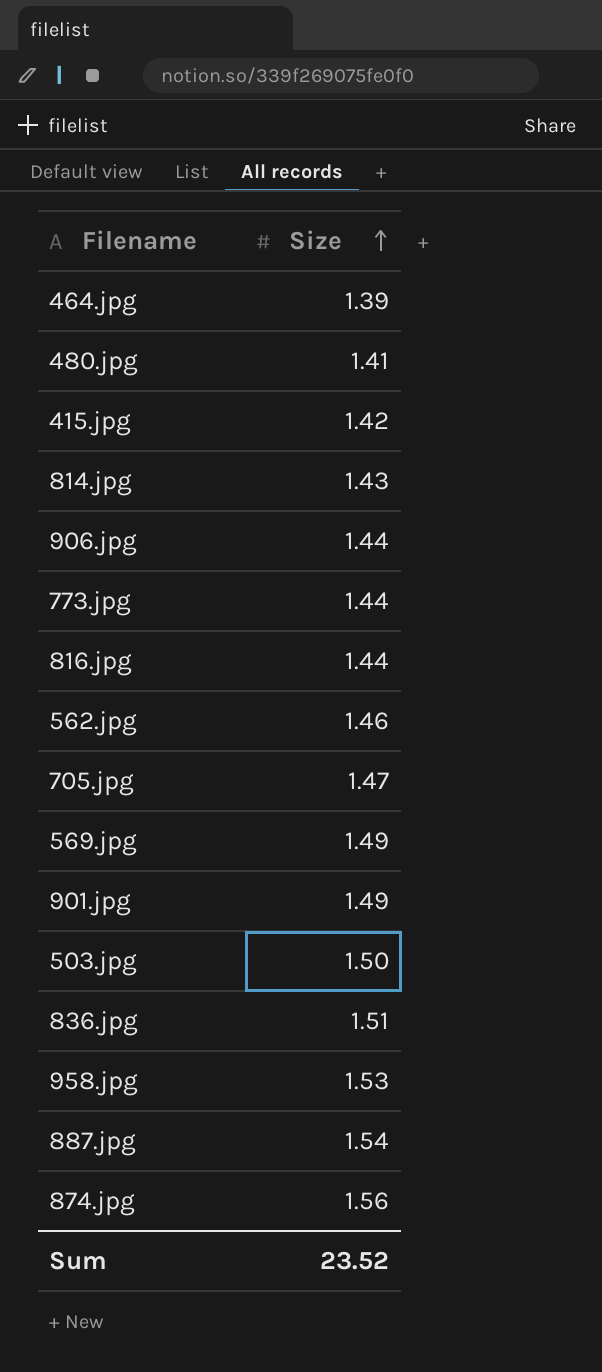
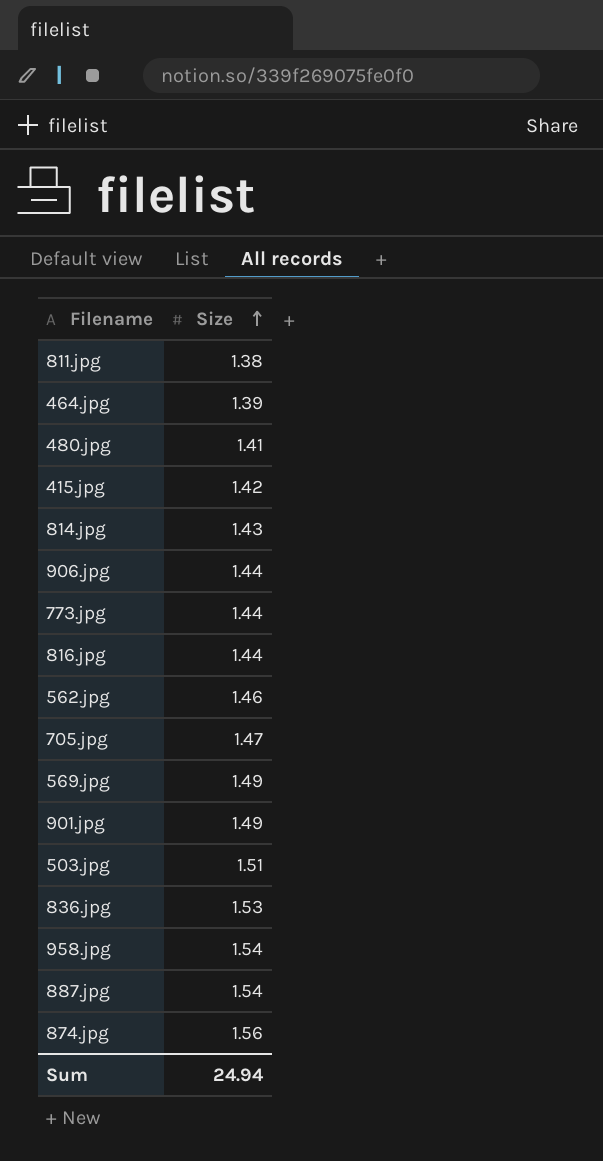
row 811.jpg: none -> 1.38
503.jpg | Size: 1.50 -> 1.51
836.jpg | Size: 1.51 -> 1.53
958.jpg | Size: 1.53 -> 1.54
Sum | Size: 23.52 -> 24.94

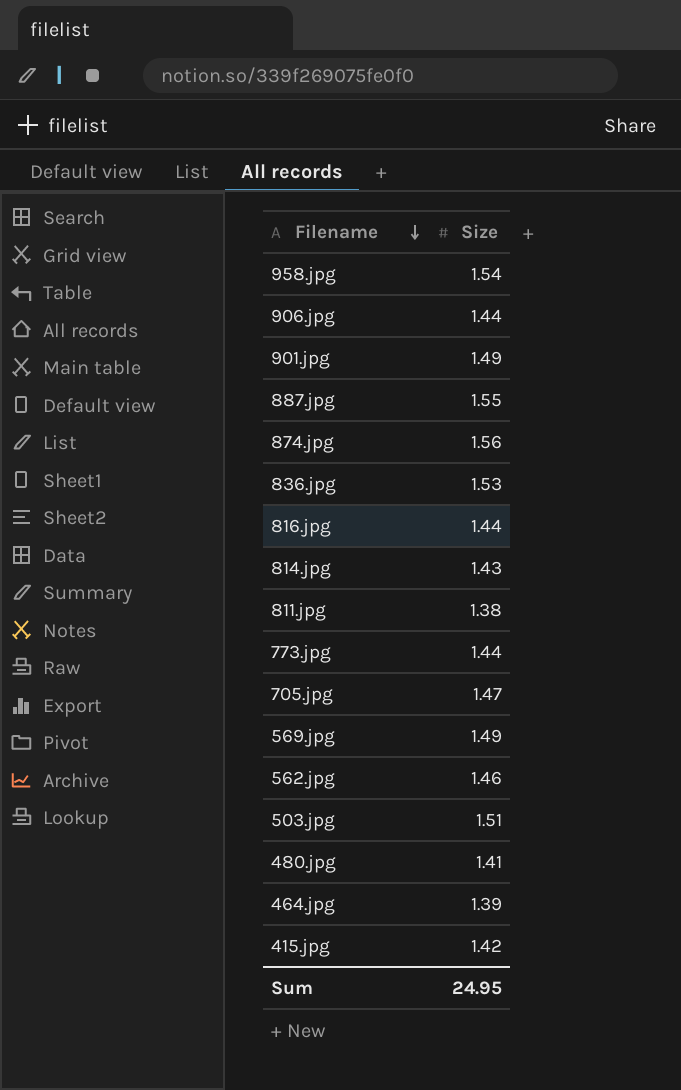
row order: Size ascending -> Filename descending
887.jpg | Size: 1.54 -> 1.55
Sum | Size: 24.94 -> 24.95

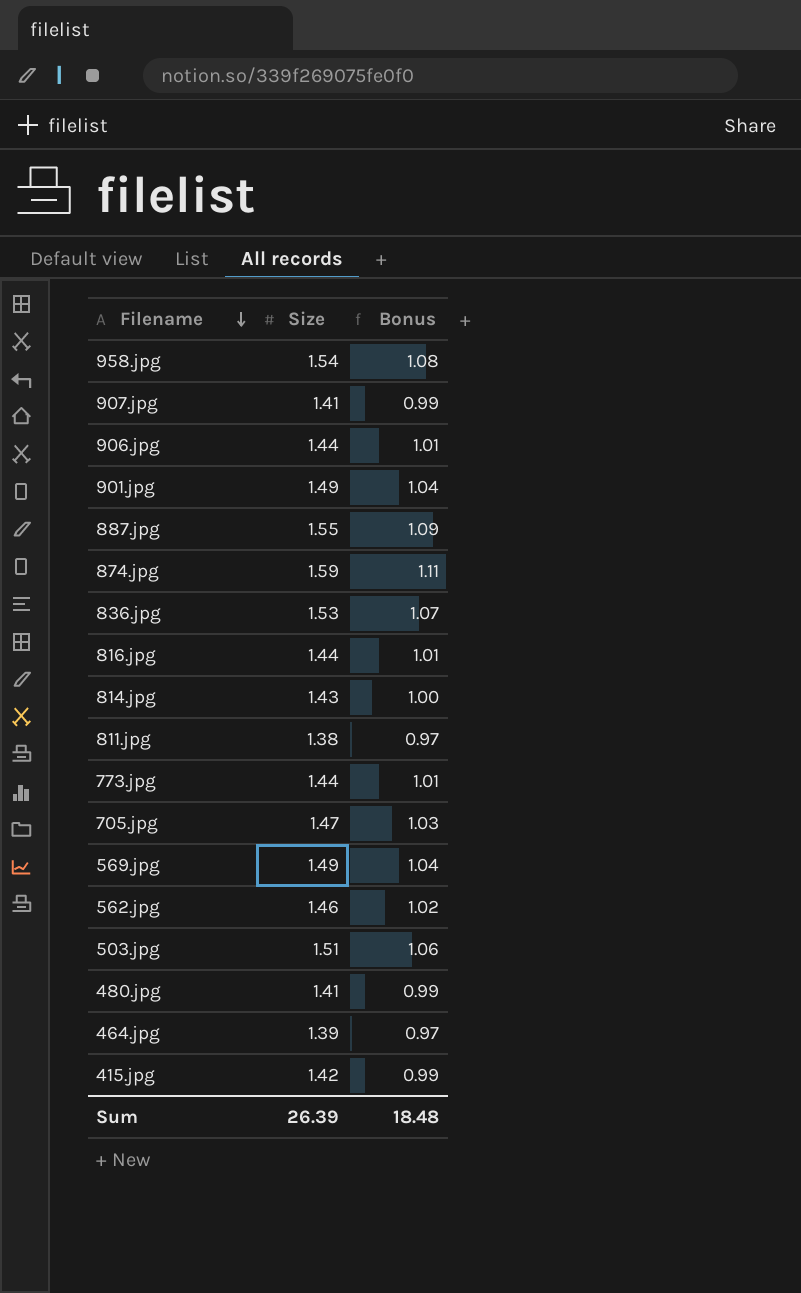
column Bonus | formula: none -> [Size] * 0.7
row 907.jpg: none -> 1.41 | 0.99
874.jpg | Size: 1.56 -> 1.59
Sum | Size: 24.95 -> 26.39

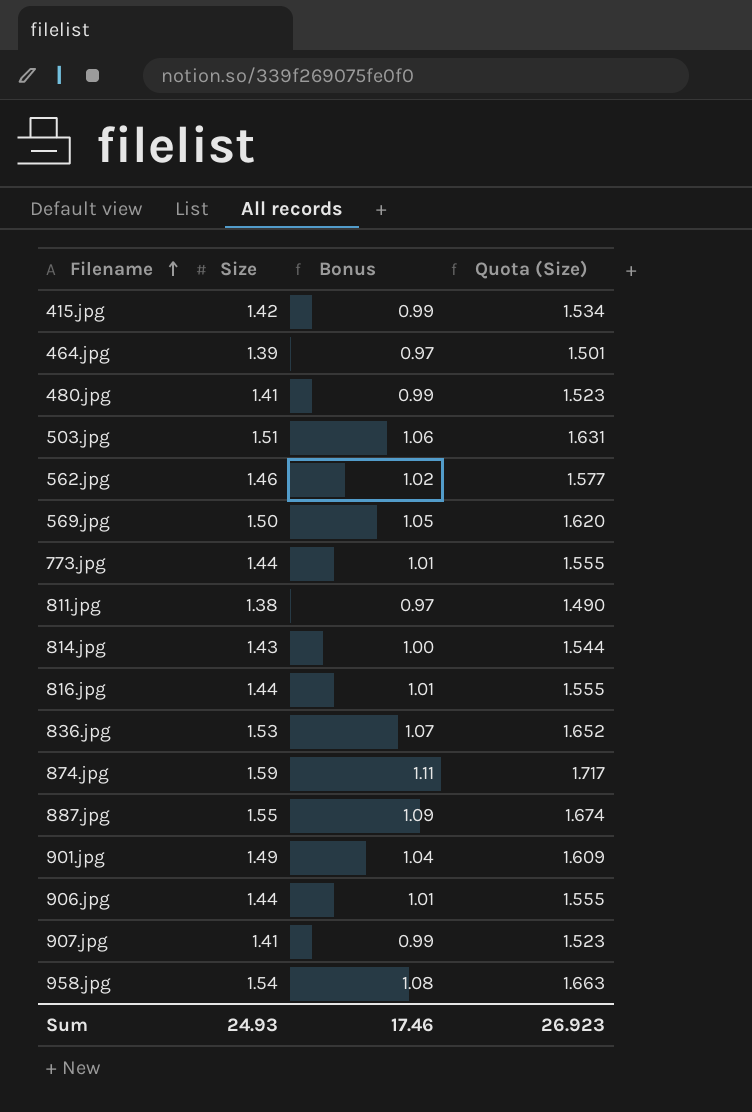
row order: Filename descending -> Filename ascending
column Quota (Size) | formula: none -> [Size] * 1.08
row 705.jpg: 1.47 | 1.03 -> none
569.jpg | Size: 1.49 -> 1.50
569.jpg | Bonus: 1.04 -> 1.05
Sum | Size: 26.39 -> 24.93
Sum | Bonus: 18.48 -> 17.46

